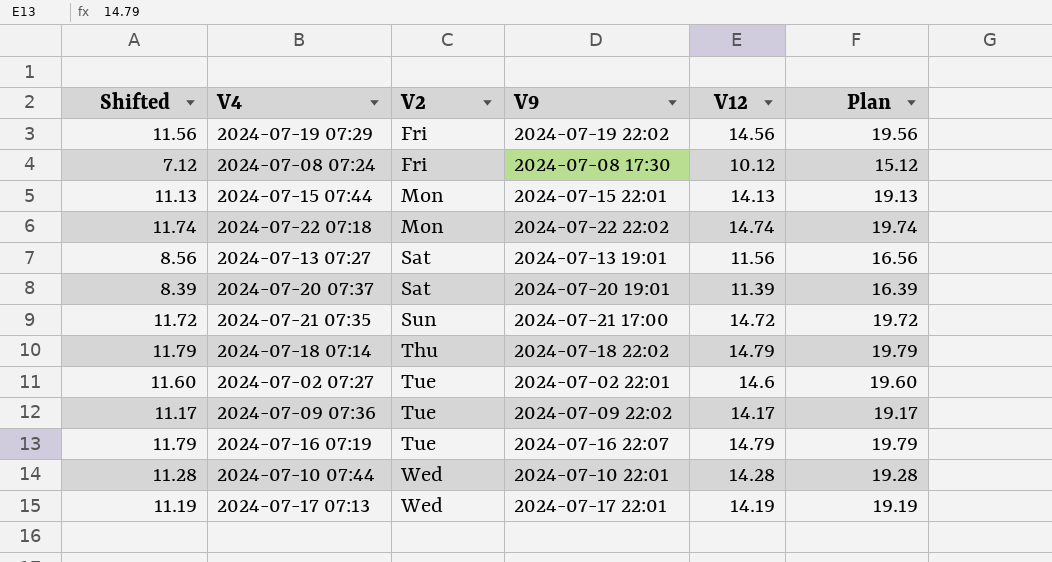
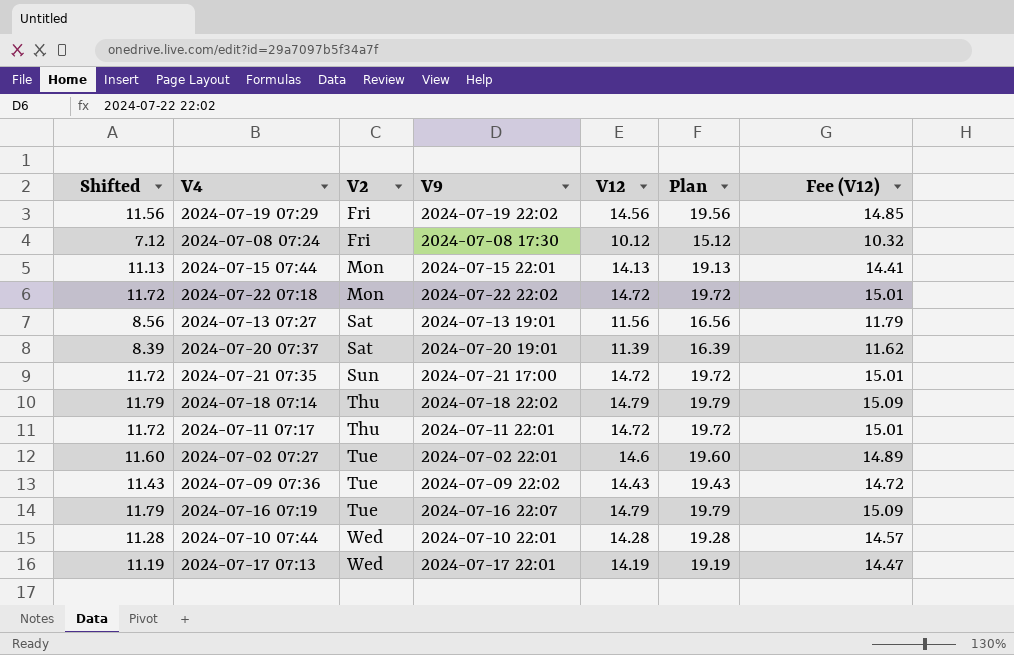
column Fee (V12) | formula: none -> [V12] * 1.02
2024-07-22 07:18 | Shifted: 11.74 -> 11.72
2024-07-22 07:18 | V12: 14.74 -> 14.72
2024-07-22 07:18 | Plan: 19.74 -> 19.72
row 2024-07-11 07:17: none -> 11.72 | Thu | 2024-07-11 22:01 | 14.72 | 19.72 | 15.01
2024-07-09 07:36 | Shifted: 11.17 -> 11.43
2024-07-09 07:36 | V12: 14.17 -> 14.43
2024-07-09 07:36 | Plan: 19.17 -> 19.43

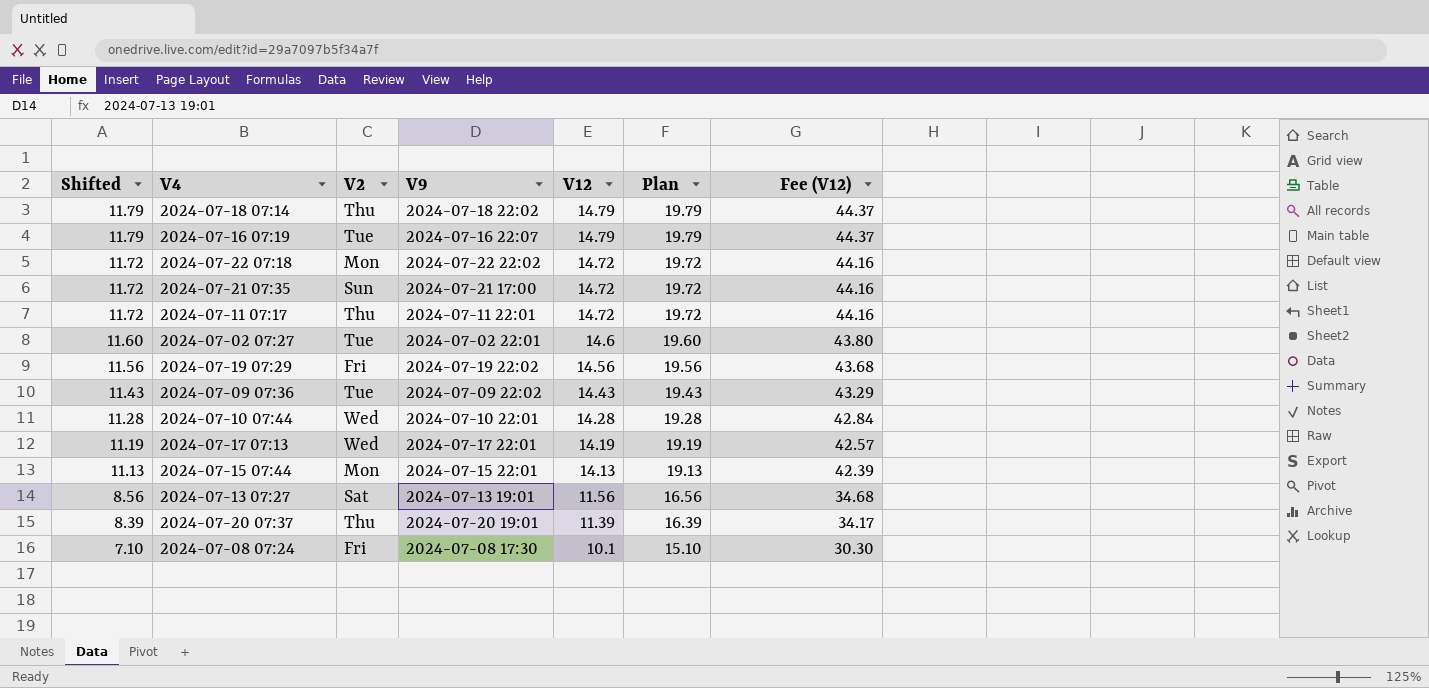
row order: V2 ascending -> Shifted descending
column Fee (V12) | formula: [V12] * 1.02 -> [V12] * 3
2024-07-20 07:37 | V2: Sat -> Thu
2024-07-08 07:24 | Shifted: 7.12 -> 7.10
2024-07-08 07:24 | V12: 10.12 -> 10.1
2024-07-08 07:24 | Plan: 15.12 -> 15.10

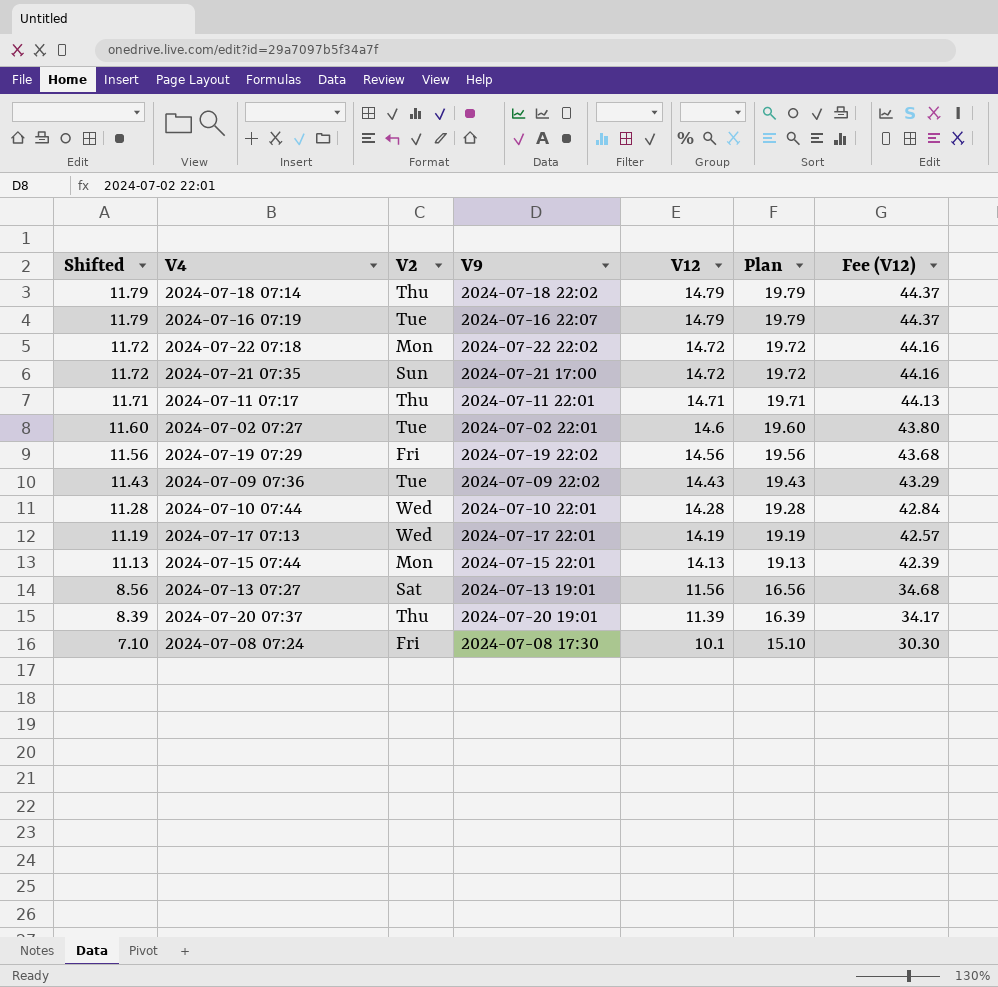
2024-07-11 07:17 | Shifted: 11.72 -> 11.71
2024-07-11 07:17 | V12: 14.72 -> 14.71
2024-07-11 07:17 | Plan: 19.72 -> 19.71
2024-07-11 07:17 | Fee (V12): 44.16 -> 44.13

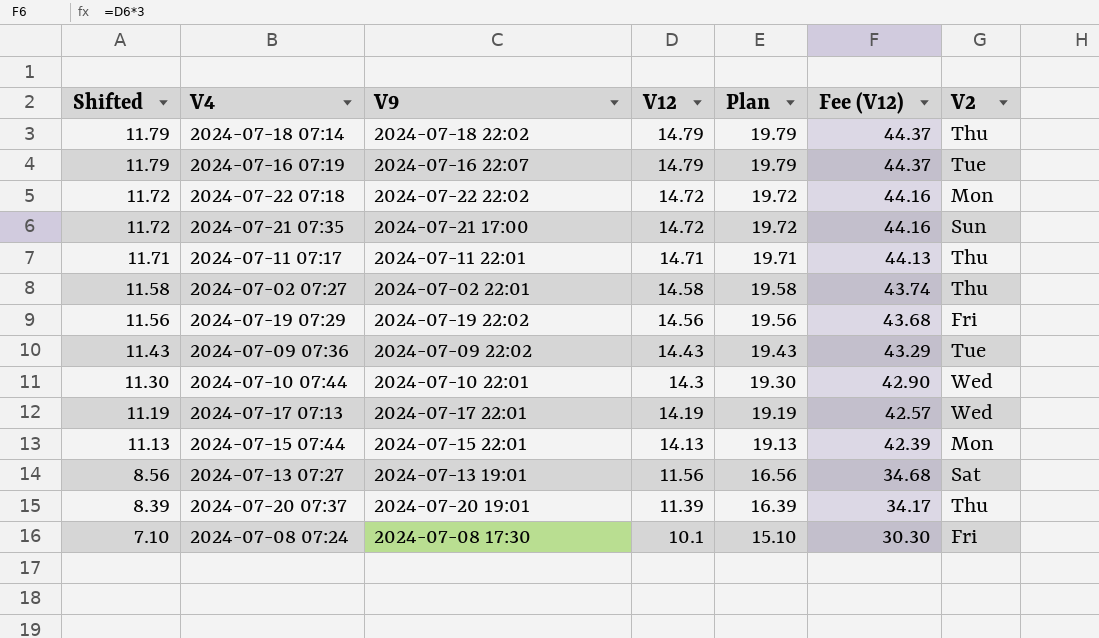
column V2 | position: 3 -> 7
2024-07-02 07:27 | Shifted: 11.60 -> 11.58
2024-07-02 07:27 | V12: 14.6 -> 14.58
2024-07-02 07:27 | Plan: 19.60 -> 19.58
2024-07-02 07:27 | Fee (V12): 43.80 -> 43.74
2024-07-02 07:27 | V2: Tue -> Thu
2024-07-10 07:44 | Shifted: 11.28 -> 11.30
2024-07-10 07:44 | V12: 14.28 -> 14.3
2024-07-10 07:44 | Plan: 19.28 -> 19.30
2024-07-10 07:44 | Fee (V12): 42.84 -> 42.90

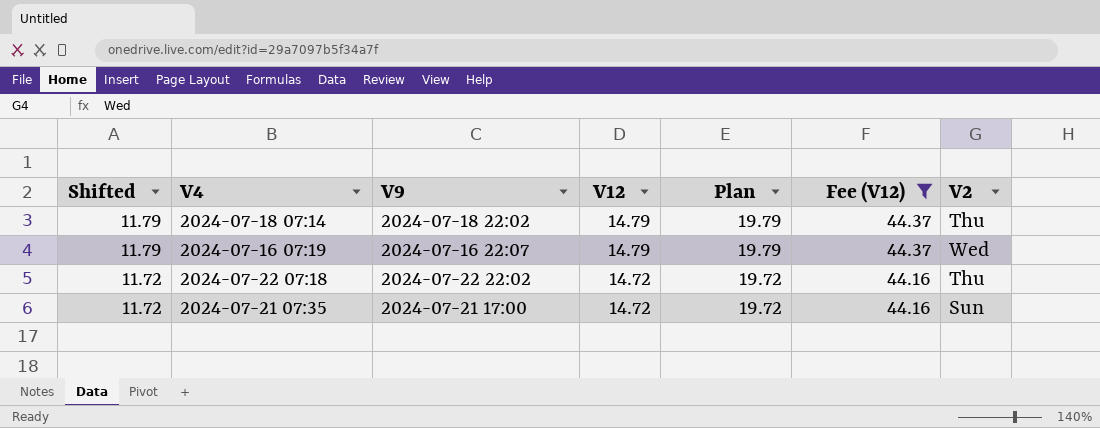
filter: none -> Fee (V12) >= 44.16
2024-07-16 07:19 | V2: Tue -> Wed
2024-07-22 07:18 | V2: Mon -> Thu

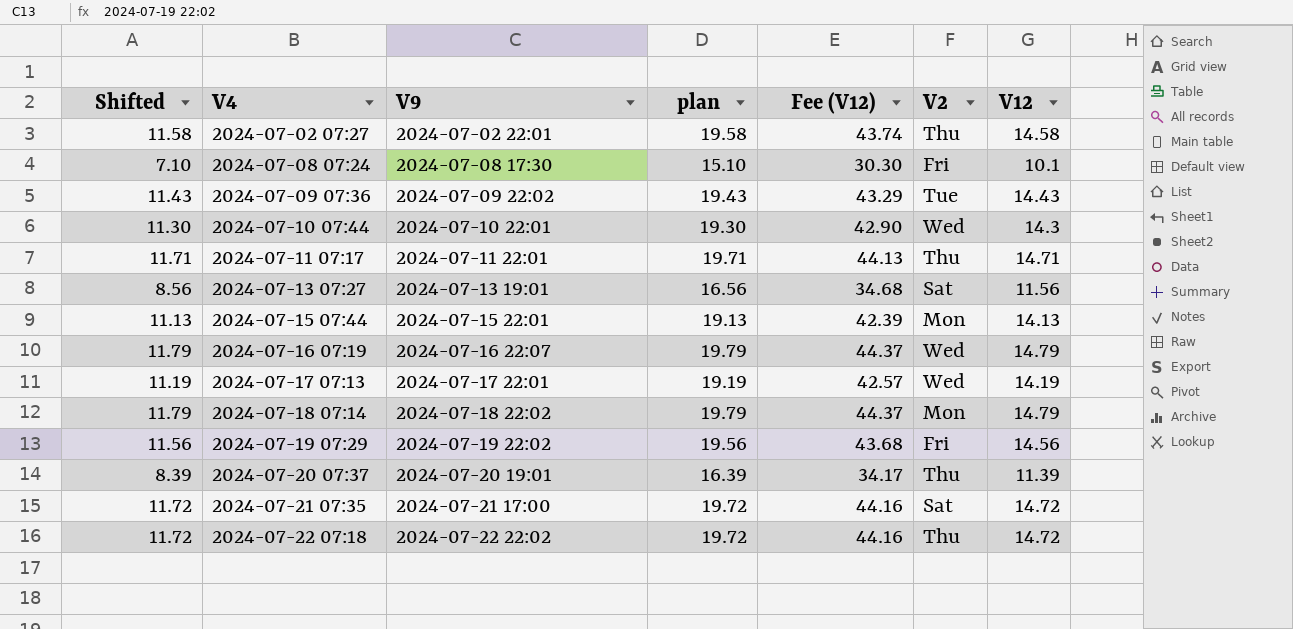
filter: Fee (V12) >= 44.16 -> none
row order: Shifted descending -> V4 ascending
column name: Plan -> plan
column V12 | position: 4 -> 7
2024-07-18 07:14 | V2: Thu -> Mon
2024-07-21 07:35 | V2: Sun -> Sat

